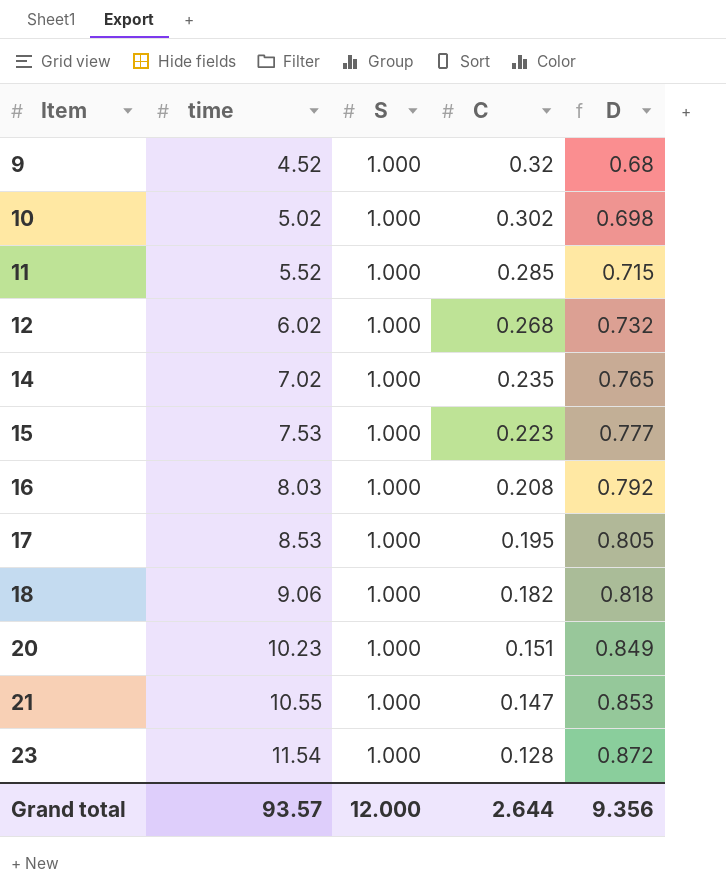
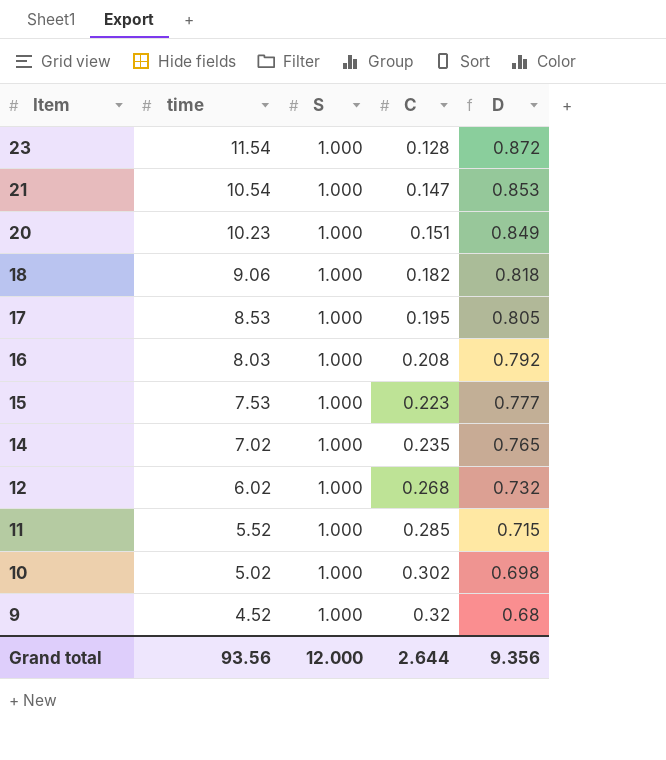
row order: Item ascending -> Item descending
21 | time: 10.55 -> 10.54
Grand total | time: 93.57 -> 93.56

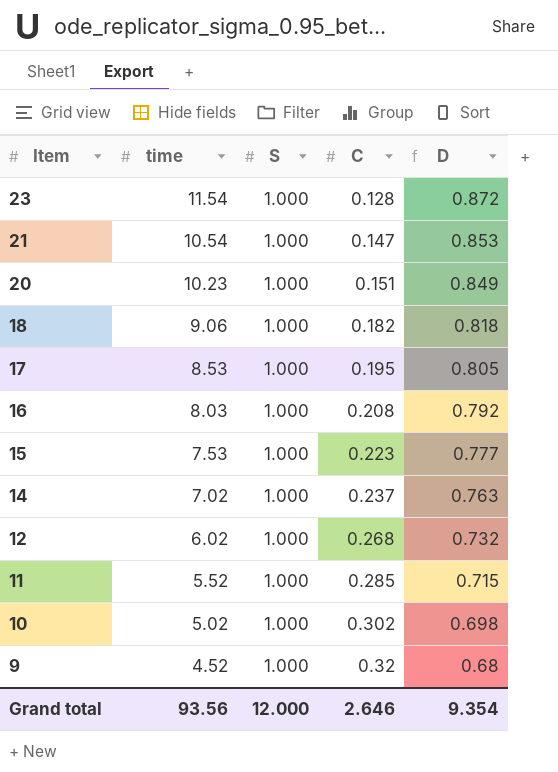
14 | C: 0.235 -> 0.237
14 | D: 0.765 -> 0.763
Grand total | C: 2.644 -> 2.646
Grand total | D: 9.356 -> 9.354

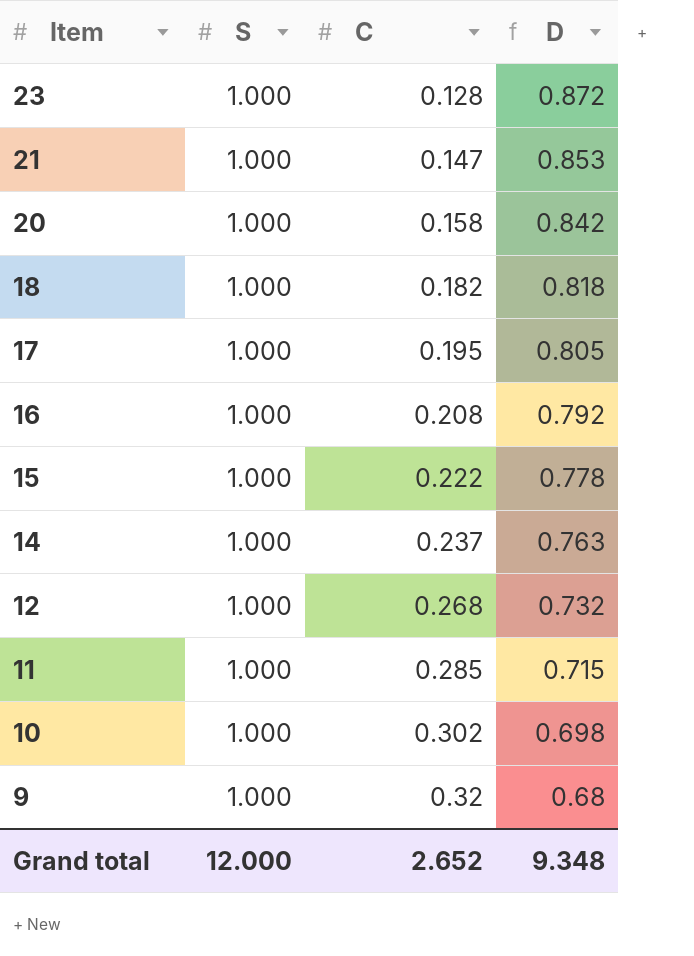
column time | position: 2 -> none
20 | C: 0.151 -> 0.158
20 | D: 0.849 -> 0.842
15 | C: 0.223 -> 0.222
15 | D: 0.777 -> 0.778
Grand total | C: 2.646 -> 2.652
Grand total | D: 9.354 -> 9.348

